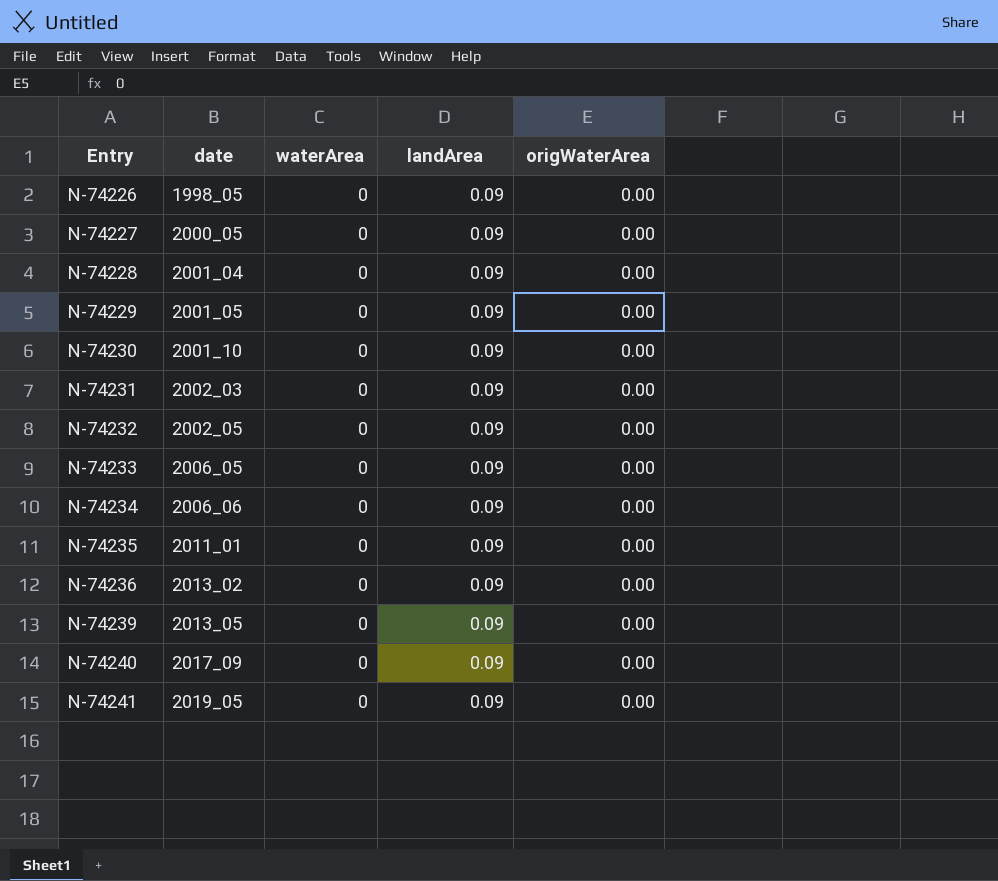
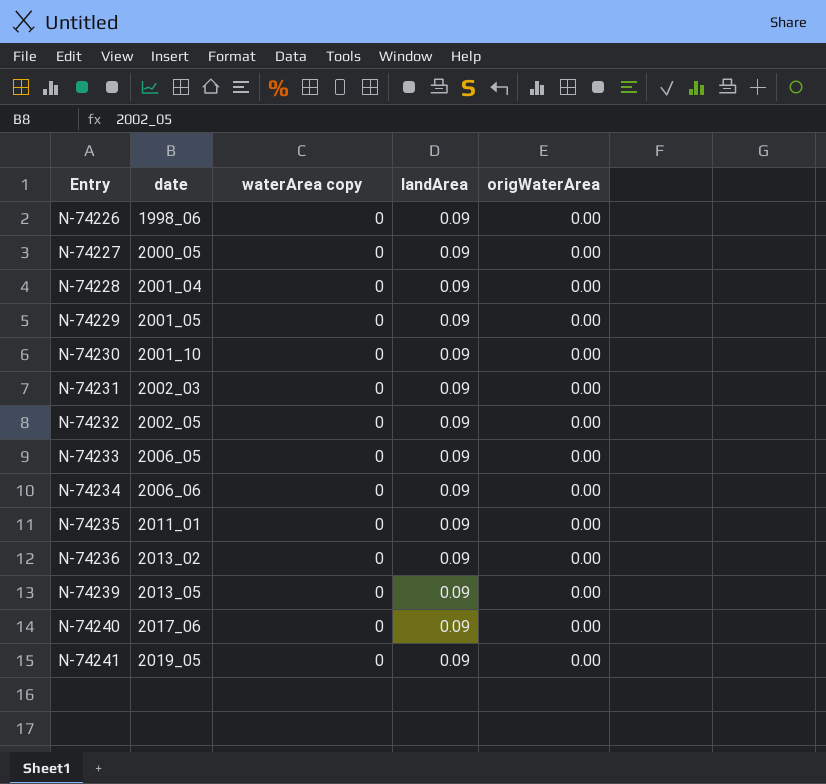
column name: waterArea -> waterArea copy
N-74226 | date: 1998_05 -> 1998_06
N-74240 | date: 2017_09 -> 2017_06

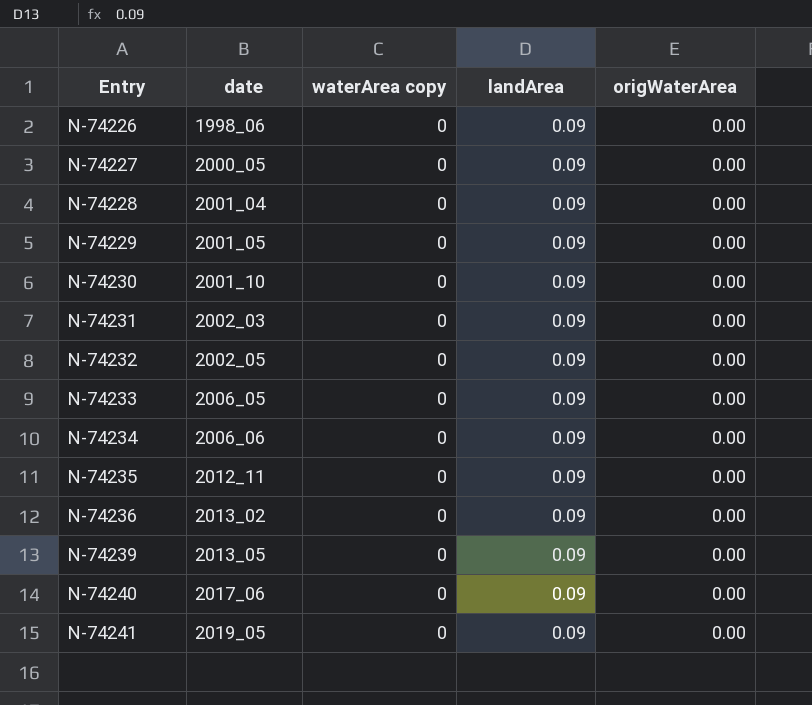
N-74235 | date: 2011_01 -> 2012_11

